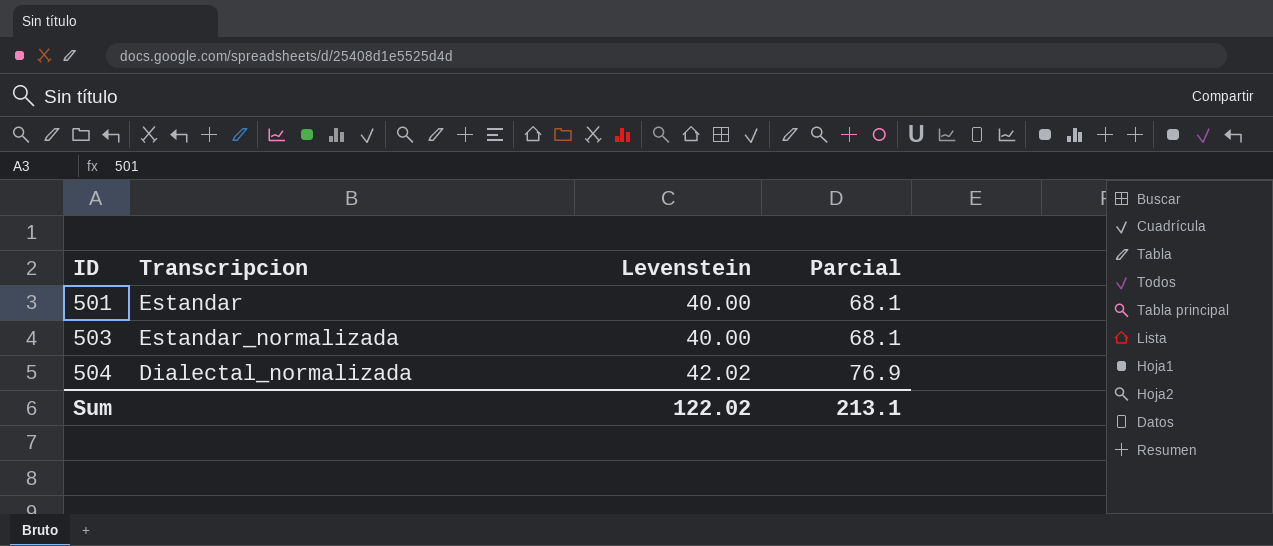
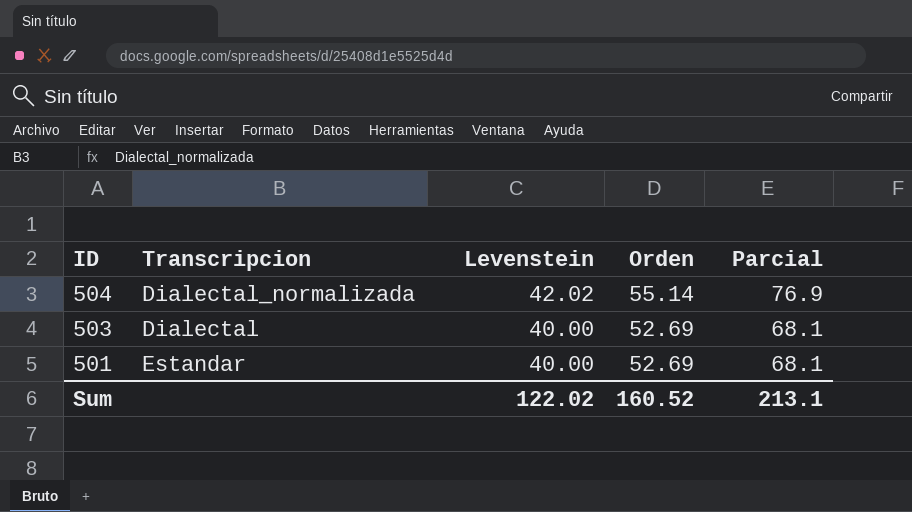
row order: ID ascending -> ID descending
column Orden | position: none -> 4
503 | Transcripcion: Estandar_normalizada -> Dialectal

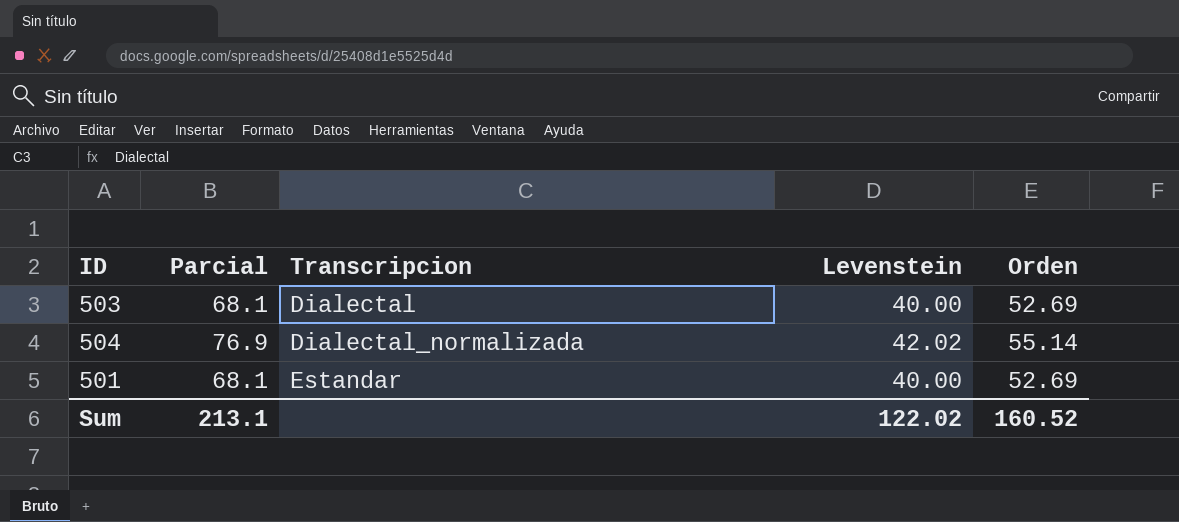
row order: ID descending -> Transcripcion ascending
column Parcial | position: 5 -> 2

